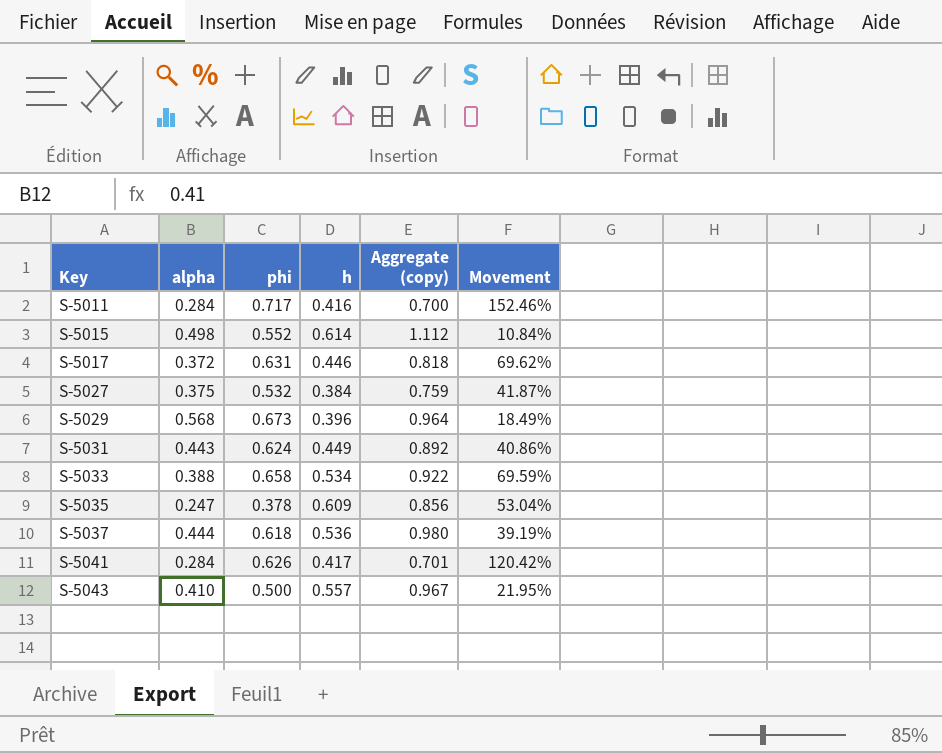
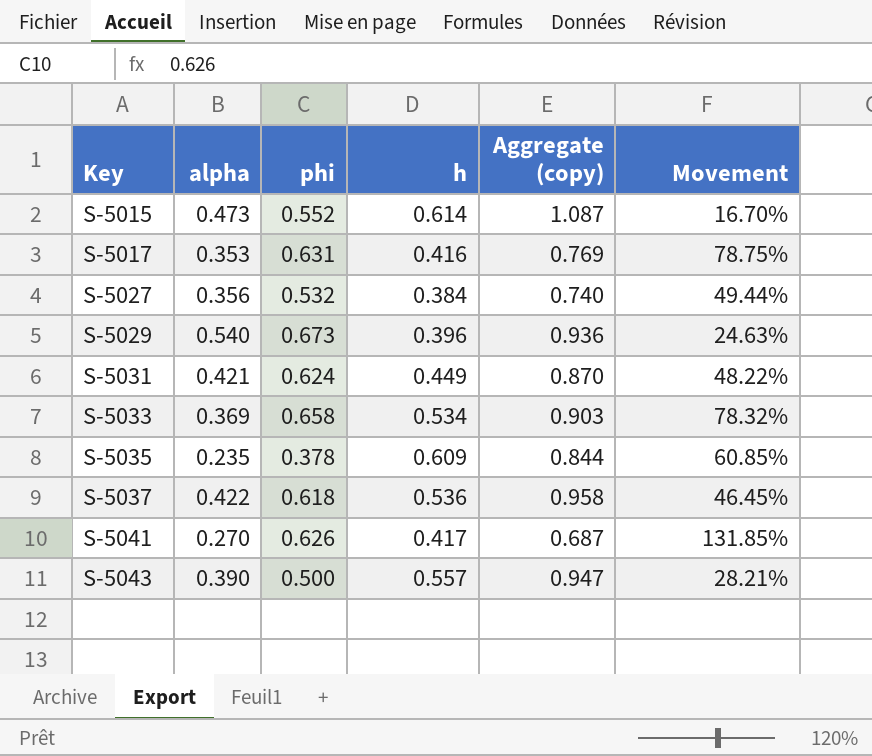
row S-5011: 0.284 | 0.717 | 0.416 | 0.700 | 152.46% -> none
S-5015 | alpha: 0.498 -> 0.473
S-5015 | Aggregate (copy): 1.112 -> 1.087
S-5015 | Movement: 10.84% -> 16.70%
S-5017 | alpha: 0.372 -> 0.353
S-5017 | h: 0.446 -> 0.416
S-5017 | Aggregate (copy): 0.818 -> 0.769
S-5017 | Movement: 69.62% -> 78.75%
S-5027 | alpha: 0.375 -> 0.356
S-5027 | Aggregate (copy): 0.759 -> 0.740
S-5027 | Movement: 41.87% -> 49.44%
S-5029 | alpha: 0.568 -> 0.540
S-5029 | Aggregate (copy): 0.964 -> 0.936
S-5029 | Movement: 18.49% -> 24.63%
S-5031 | alpha: 0.443 -> 0.421
S-5031 | Aggregate (copy): 0.892 -> 0.870
S-5031 | Movement: 40.86% -> 48.22%
S-5033 | alpha: 0.388 -> 0.369
S-5033 | Aggregate (copy): 0.922 -> 0.903
S-5033 | Movement: 69.59% -> 78.32%
S-5035 | alpha: 0.247 -> 0.235
S-5035 | Aggregate (copy): 0.856 -> 0.844
S-5035 | Movement: 53.04% -> 60.85%
S-5037 | alpha: 0.444 -> 0.422
S-5037 | Aggregate (copy): 0.980 -> 0.958
S-5037 | Movement: 39.19% -> 46.45%
S-5041 | alpha: 0.284 -> 0.270
S-5041 | Aggregate (copy): 0.701 -> 0.687
S-5041 | Movement: 120.42% -> 131.85%
S-5043 | alpha: 0.410 -> 0.390
S-5043 | Aggregate (copy): 0.967 -> 0.947
S-5043 | Movement: 21.95% -> 28.21%

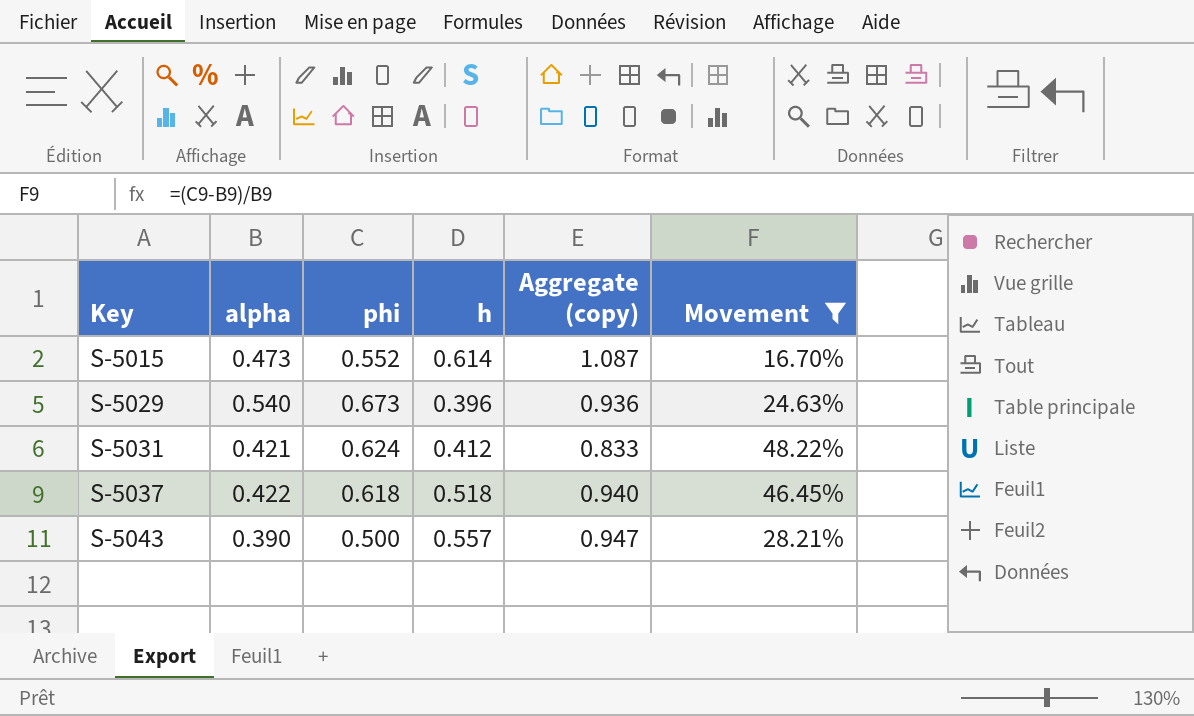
filter: none -> Movement <= 48.22%
S-5031 | h: 0.449 -> 0.412
S-5031 | Aggregate (copy): 0.870 -> 0.833
S-5037 | h: 0.536 -> 0.518
S-5037 | Aggregate (copy): 0.958 -> 0.940

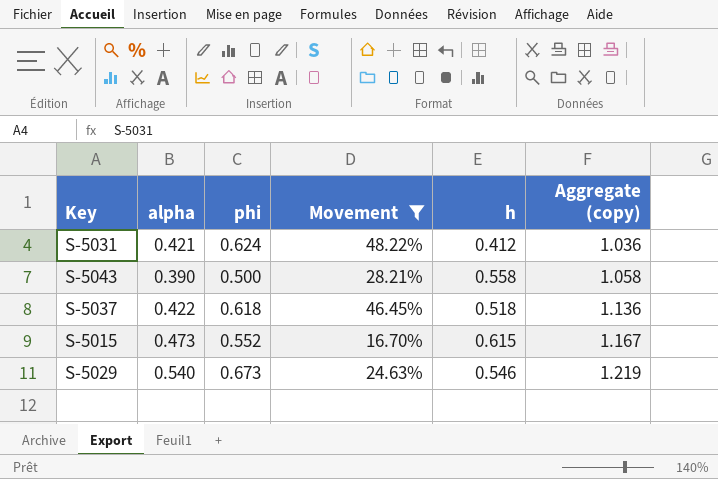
row order: Key ascending -> Aggregate (copy) ascending
column Movement | position: 6 -> 4
column Aggregate (copy) | formula: [alpha] + [h] -> [phi] + [h]
S-5043 | h: 0.557 -> 0.558
S-5015 | h: 0.614 -> 0.615
S-5029 | h: 0.396 -> 0.546

